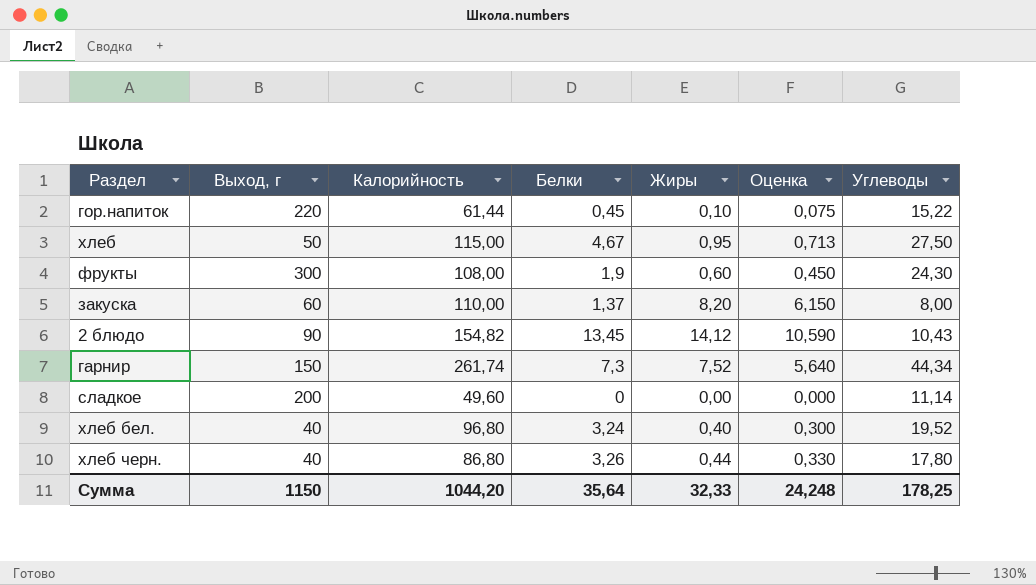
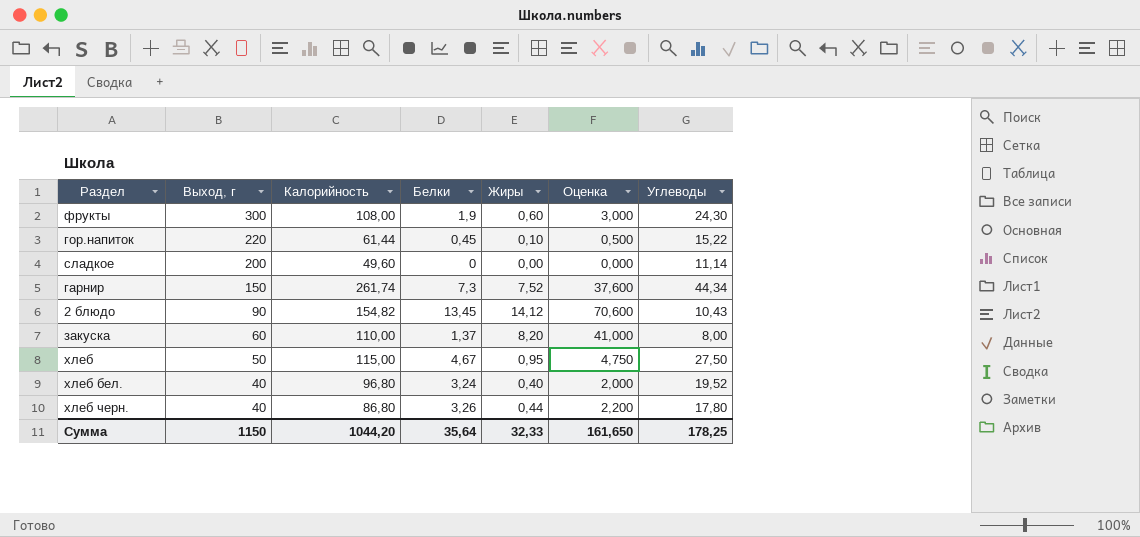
row order: none -> Выход, г descending
column Оценка | formula: [Жиры] * 0,75 -> [Жиры] * 5
Сумма | Оценка: 24,248 -> 161,650

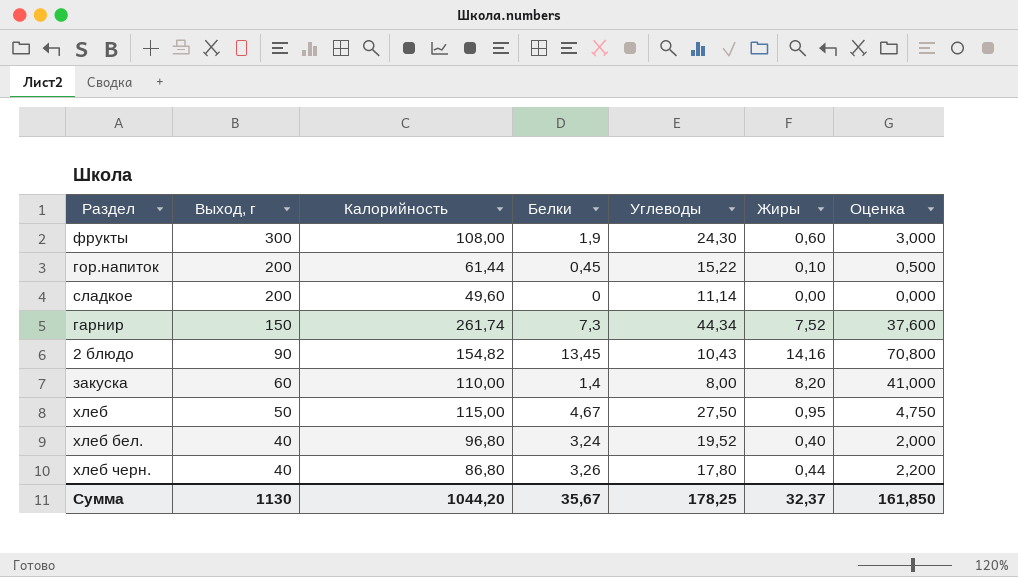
column Углеводы | position: 7 -> 5
гор.напиток | Выход, г: 220 -> 200
2 блюдо | Жиры: 14,12 -> 14,16
2 блюдо | Оценка: 70,600 -> 70,800
закуска | Белки: 1,37 -> 1,4
Сумма | Выход, г: 1150 -> 1130
Сумма | Белки: 35,64 -> 35,67
Сумма | Жиры: 32,33 -> 32,37
Сумма | Оценка: 161,650 -> 161,850

